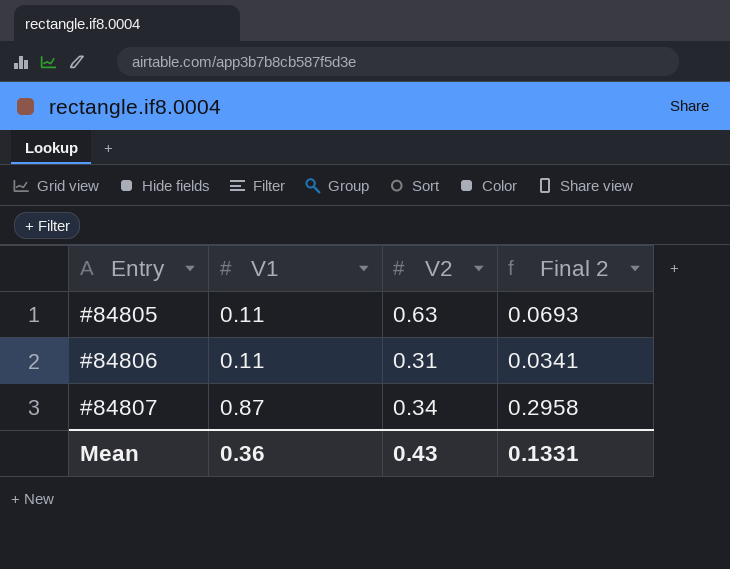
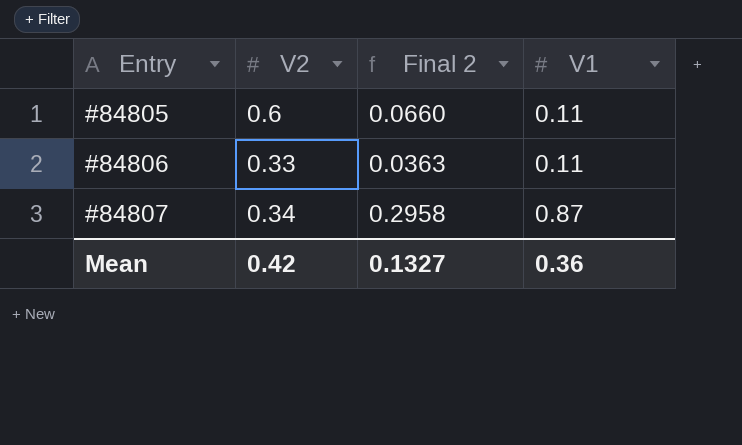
column V1 | position: 2 -> 4
#84805 | V2: 0.63 -> 0.6
#84805 | Final 2: 0.0693 -> 0.0660
#84806 | V2: 0.31 -> 0.33
#84806 | Final 2: 0.0341 -> 0.0363
Mean | V2: 0.43 -> 0.42
Mean | Final 2: 0.1331 -> 0.1327

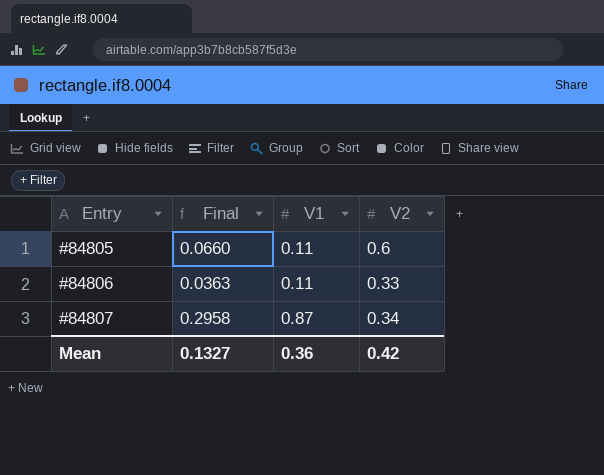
column name: Final 2 -> Final
column V2 | position: 2 -> 4

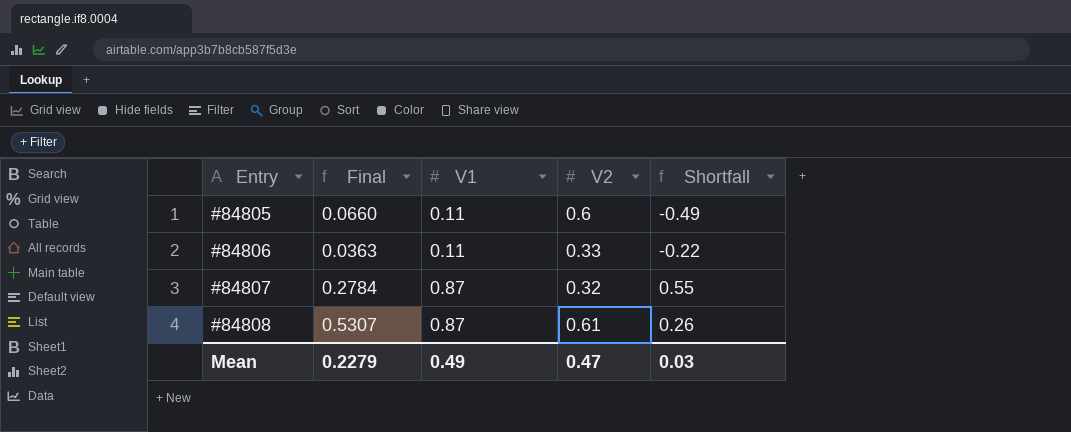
column Shortfall | formula: none -> [V1] - [V2]
#84807 | Final: 0.2958 -> 0.2784
#84807 | V2: 0.34 -> 0.32
row #84808: none -> 0.5307 | 0.87 | 0.61 | 0.26
Mean | Final: 0.1327 -> 0.2279
Mean | V1: 0.36 -> 0.49
Mean | V2: 0.42 -> 0.47

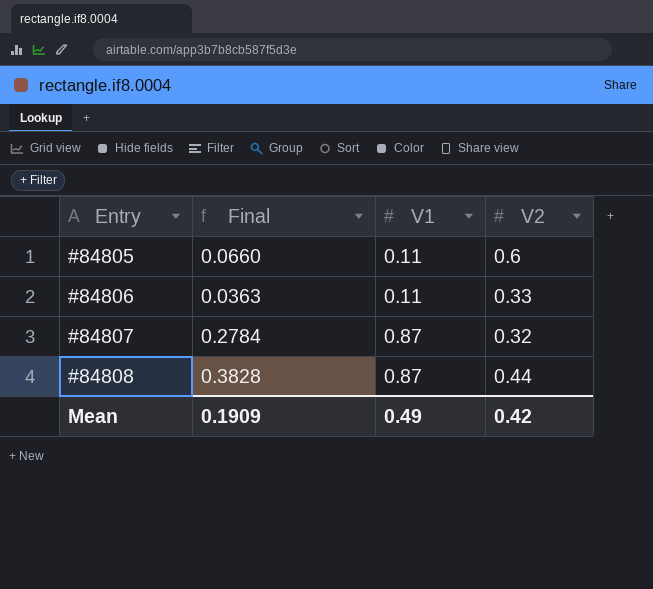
column Shortfall | formula: [V1] - [V2] -> none
#84808 | Final: 0.5307 -> 0.3828
#84808 | V2: 0.61 -> 0.44
Mean | Final: 0.2279 -> 0.1909
Mean | V2: 0.47 -> 0.42

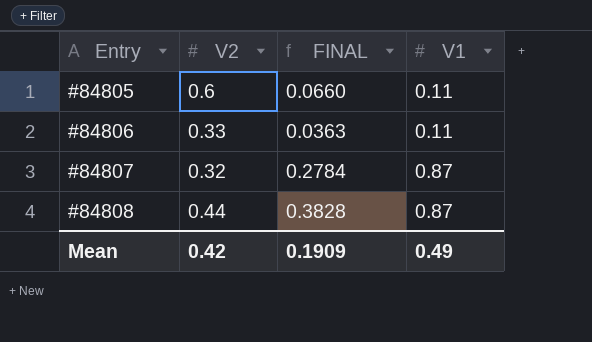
column V2 | position: 4 -> 2
column name: Final -> FINAL

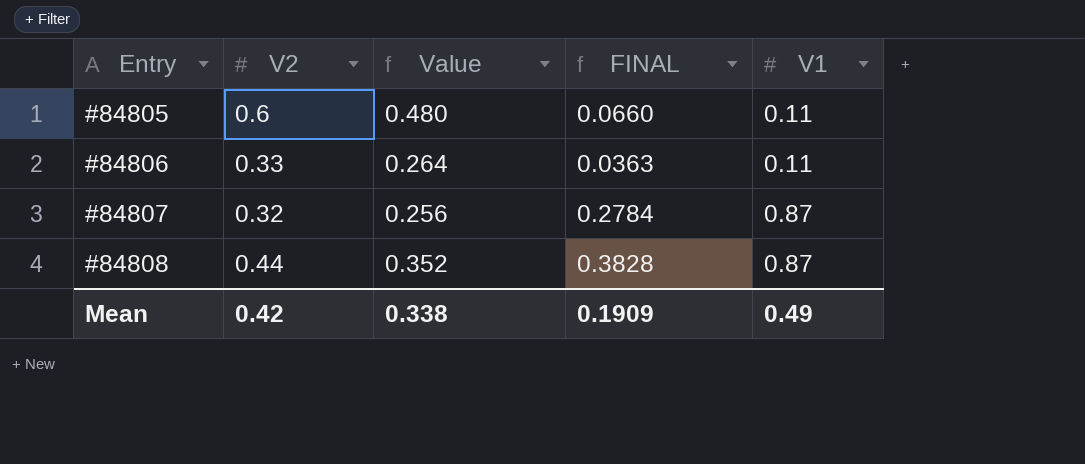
column Value | formula: none -> [V2] * 0.8

